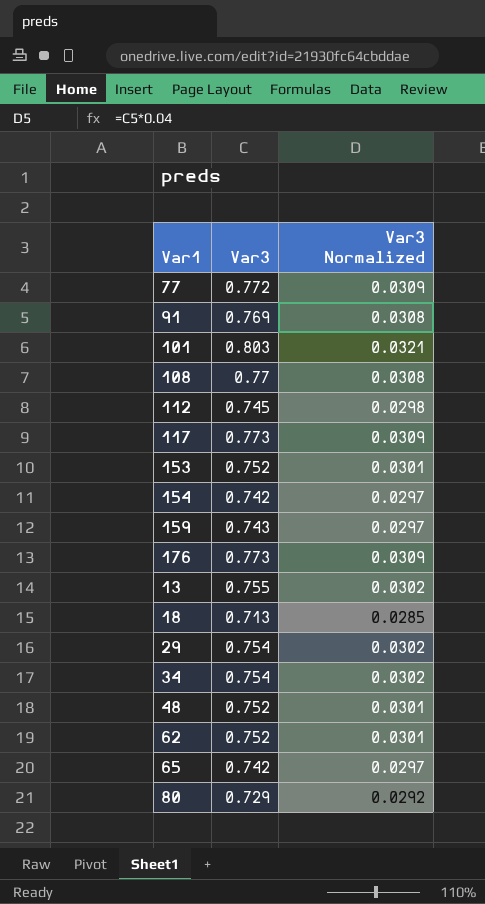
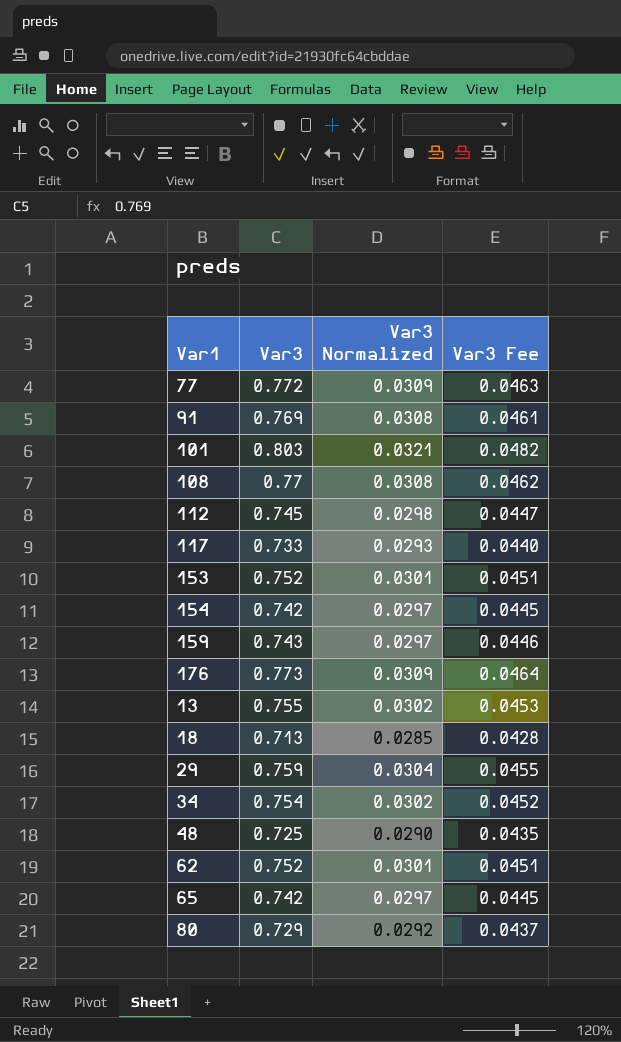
column Var3 Fee | formula: none -> [Var3] * 0.06
117 | Var3: 0.773 -> 0.733
117 | Var3 Normalized: 0.0309 -> 0.0293
29 | Var3: 0.754 -> 0.759
29 | Var3 Normalized: 0.0302 -> 0.0304
48 | Var3: 0.752 -> 0.725
48 | Var3 Normalized: 0.0301 -> 0.0290

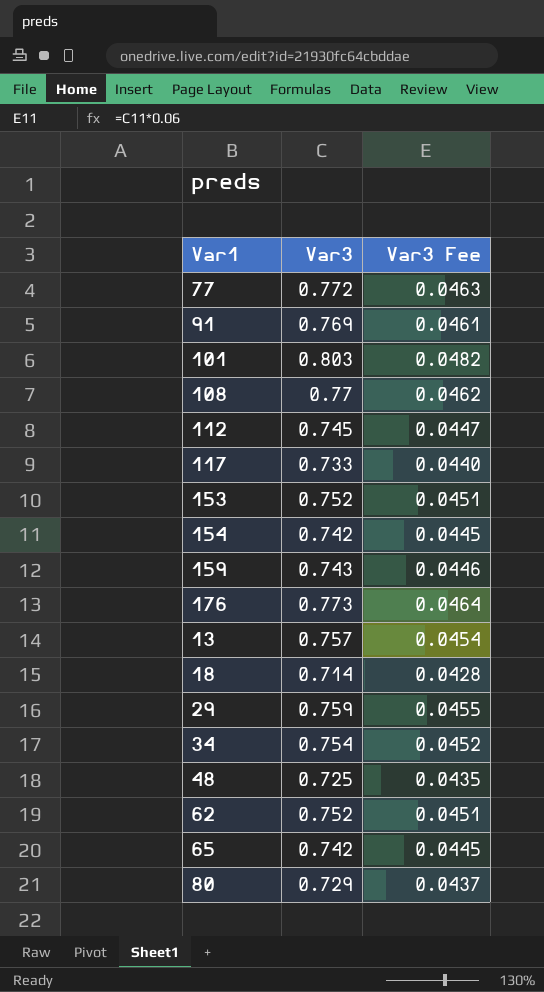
column Var3 Normalized | formula: [Var3] * 0.04 -> none
13 | Var3: 0.755 -> 0.757
13 | Var3 Fee: 0.0453 -> 0.0454
18 | Var3: 0.713 -> 0.714

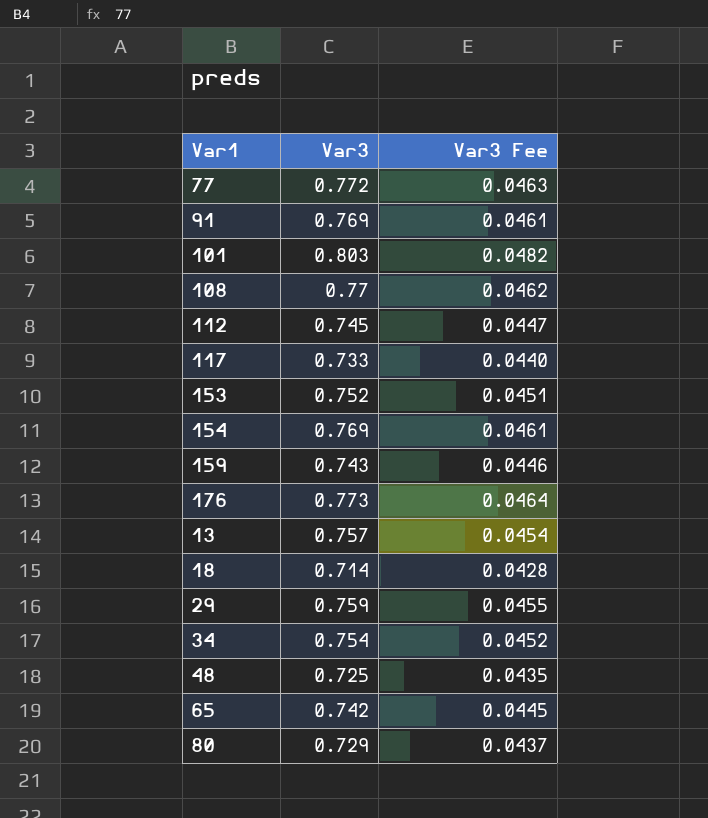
row 62: 0.752 | 0.0451 -> none
154 | Var3: 0.742 -> 0.769
154 | Var3 Fee: 0.0445 -> 0.0461

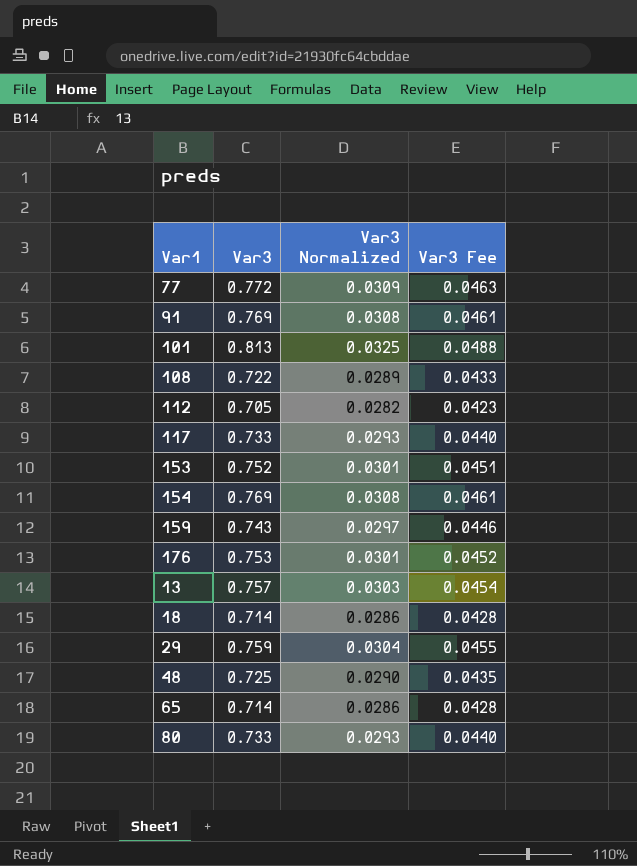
column Var3 Normalized | formula: none -> [Var3] * 0.04
row 34: 0.754 | 0.0452 -> none
101 | Var3: 0.803 -> 0.813
101 | Var3 Fee: 0.0482 -> 0.0488
108 | Var3: 0.77 -> 0.722
108 | Var3 Fee: 0.0462 -> 0.0433
112 | Var3: 0.745 -> 0.705
112 | Var3 Fee: 0.0447 -> 0.0423
176 | Var3: 0.773 -> 0.753
176 | Var3 Fee: 0.0464 -> 0.0452
65 | Var3: 0.742 -> 0.714
65 | Var3 Fee: 0.0445 -> 0.0428
80 | Var3: 0.729 -> 0.733
80 | Var3 Fee: 0.0437 -> 0.0440

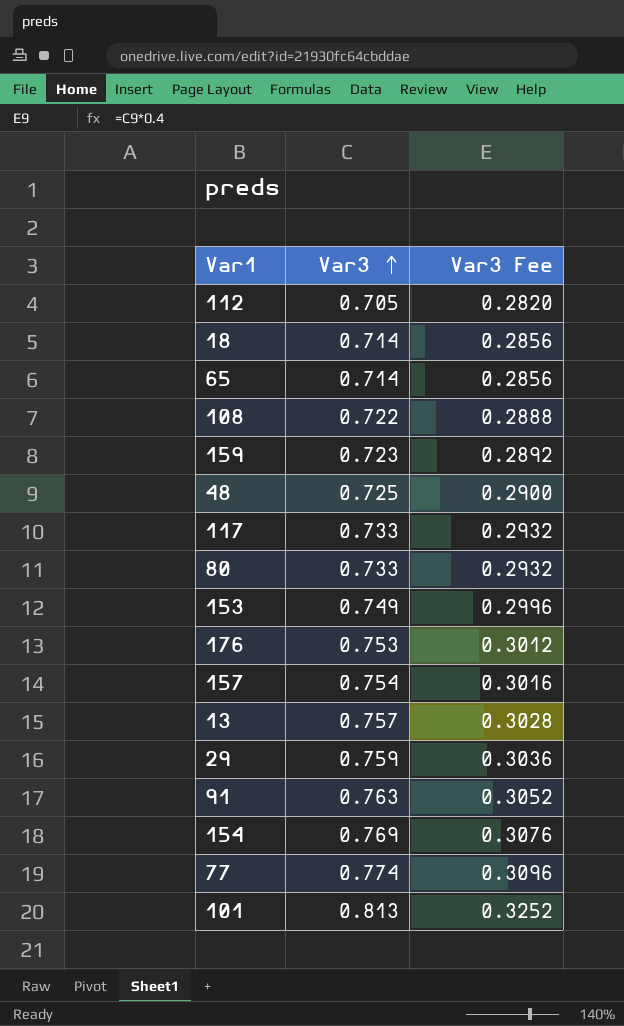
row order: none -> Var3 ascending
column Var3 Normalized | formula: [Var3] * 0.04 -> none
column Var3 Fee | formula: [Var3] * 0.06 -> [Var3] * 0.4
159 | Var3: 0.743 -> 0.723
153 | Var3: 0.752 -> 0.749
row 157: none -> 0.754 | 0.3016
91 | Var3: 0.769 -> 0.763
77 | Var3: 0.772 -> 0.774

